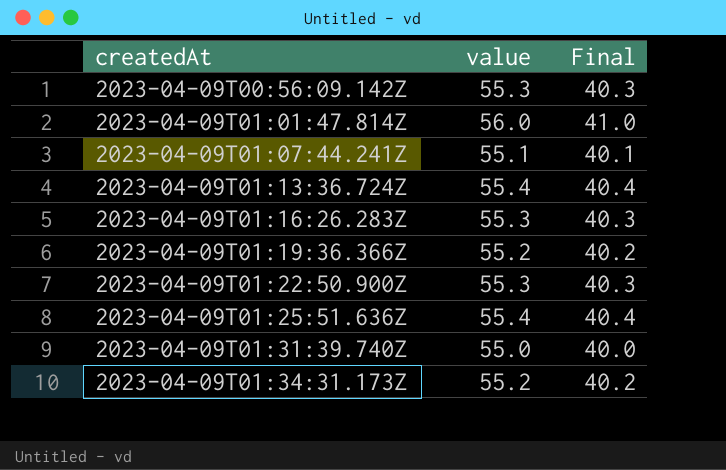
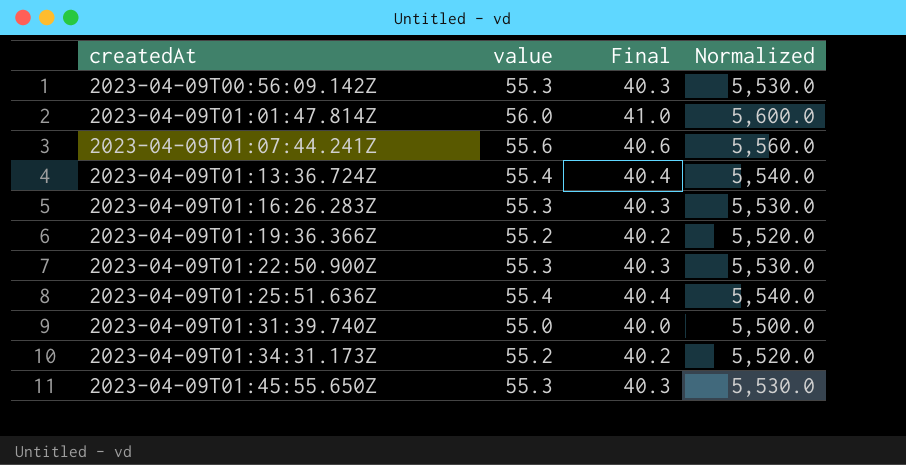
column Normalized | formula: none -> [value] * 100
2023-04-09T01:07:44.241Z | value: 55.1 -> 55.6
2023-04-09T01:07:44.241Z | Final: 40.1 -> 40.6
row 2023-04-09T01:45:55.650Z: none -> 55.3 | 40.3 | 5,530.0

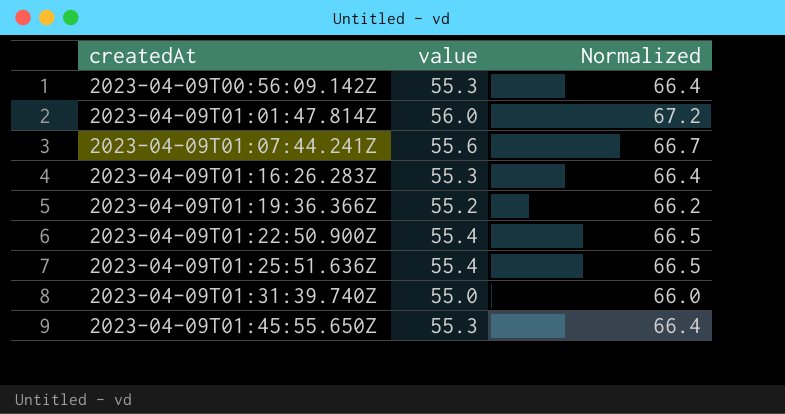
column Final | formula: [value] - 15 -> none
column Normalized | formula: [value] * 100 -> [value] * 1.2
row 2023-04-09T01:13:36.724Z: 55.4 | 40.4 | 5,540.0 -> none
row 2023-04-09T01:34:31.173Z: 55.2 | 40.2 | 5,520.0 -> none
2023-04-09T01:22:50.900Z | value: 55.3 -> 55.4

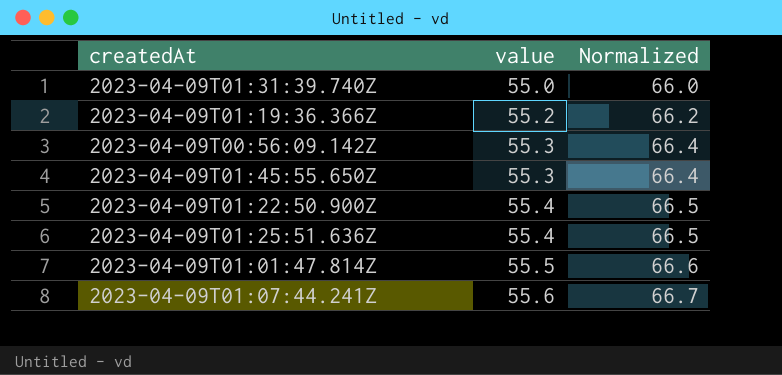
row order: createdAt ascending -> value ascending
row 2023-04-09T01:16:26.283Z: 55.3 | 66.4 -> none
2023-04-09T01:01:47.814Z | value: 56.0 -> 55.5
2023-04-09T01:01:47.814Z | Normalized: 67.2 -> 66.6

